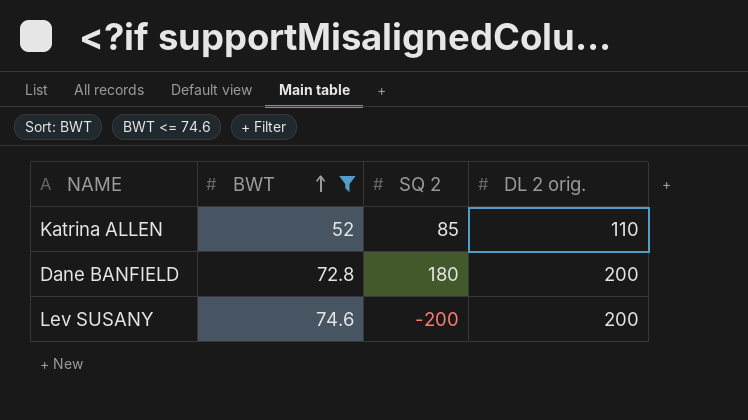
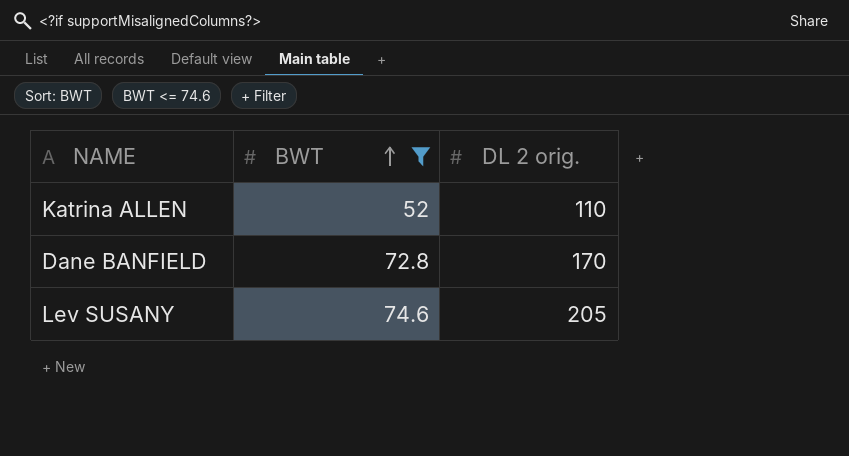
column SQ 2 | position: 3 -> none
Dane BANFIELD | DL 2 orig.: 200 -> 170
Lev SUSANY | DL 2 orig.: 200 -> 205

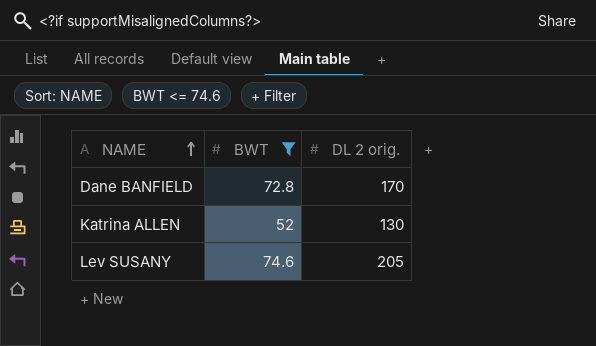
row order: BWT ascending -> NAME ascending
Katrina ALLEN | DL 2 orig.: 110 -> 130

